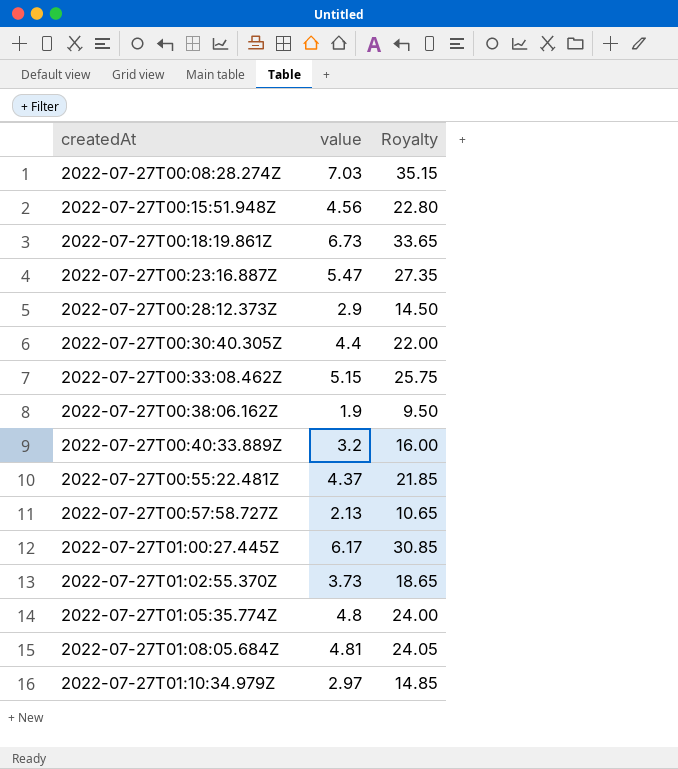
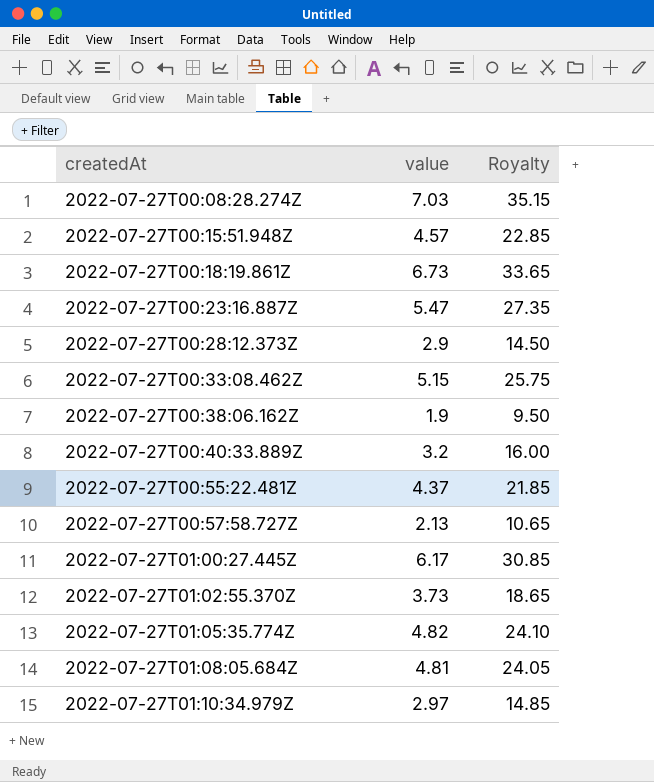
row 2022-07-27T00:30:40.305Z: 4.4 | 22.00 -> none
2022-07-27T00:15:51.948Z | value: 4.56 -> 4.57
2022-07-27T00:15:51.948Z | Royalty: 22.80 -> 22.85
2022-07-27T01:05:35.774Z | value: 4.8 -> 4.82
2022-07-27T01:05:35.774Z | Royalty: 24.00 -> 24.10

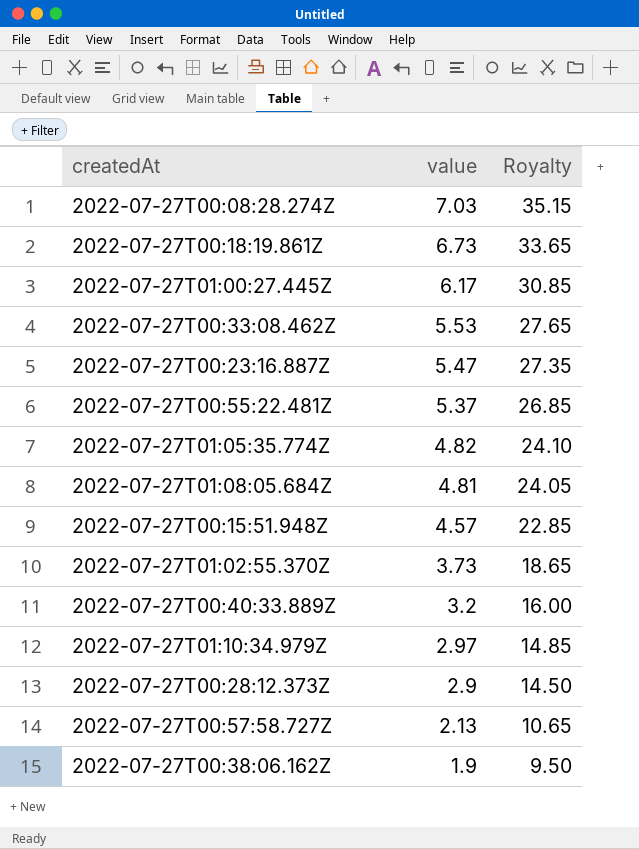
row order: createdAt ascending -> value descending
2022-07-27T00:33:08.462Z | value: 5.15 -> 5.53
2022-07-27T00:33:08.462Z | Royalty: 25.75 -> 27.65
2022-07-27T00:55:22.481Z | value: 4.37 -> 5.37
2022-07-27T00:55:22.481Z | Royalty: 21.85 -> 26.85

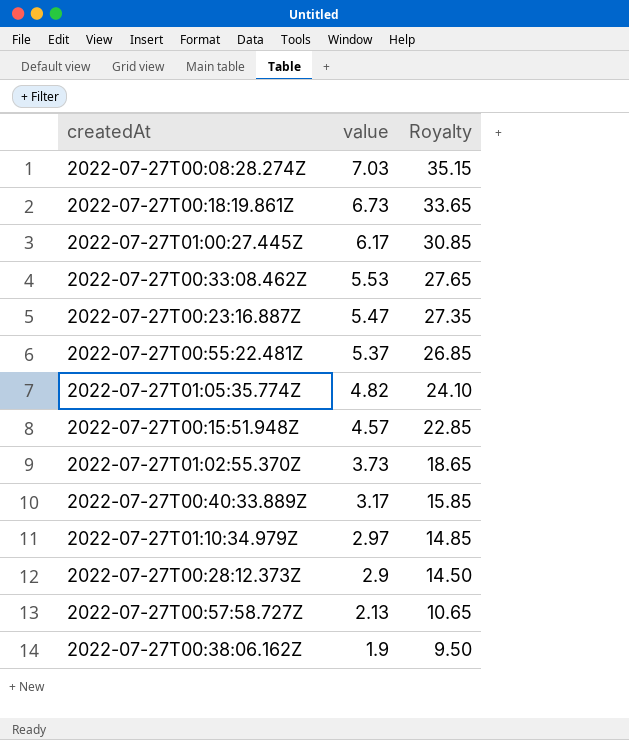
row 2022-07-27T01:08:05.684Z: 4.81 | 24.05 -> none
2022-07-27T00:40:33.889Z | value: 3.2 -> 3.17
2022-07-27T00:40:33.889Z | Royalty: 16.00 -> 15.85

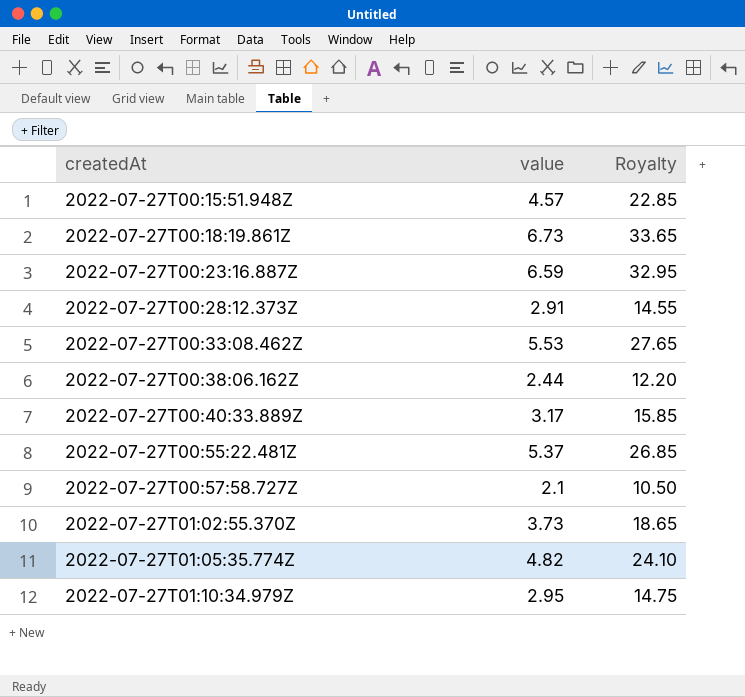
row order: value descending -> createdAt ascending
row 2022-07-27T00:08:28.274Z: 7.03 | 35.15 -> none
row 2022-07-27T01:00:27.445Z: 6.17 | 30.85 -> none
2022-07-27T00:23:16.887Z | value: 5.47 -> 6.59
2022-07-27T00:23:16.887Z | Royalty: 27.35 -> 32.95
2022-07-27T00:28:12.373Z | value: 2.9 -> 2.91
2022-07-27T00:28:12.373Z | Royalty: 14.50 -> 14.55
2022-07-27T00:38:06.162Z | value: 1.9 -> 2.44
2022-07-27T00:38:06.162Z | Royalty: 9.50 -> 12.20
2022-07-27T00:57:58.727Z | value: 2.13 -> 2.1
2022-07-27T00:57:58.727Z | Royalty: 10.65 -> 10.50
2022-07-27T01:10:34.979Z | value: 2.97 -> 2.95
2022-07-27T01:10:34.979Z | Royalty: 14.85 -> 14.75

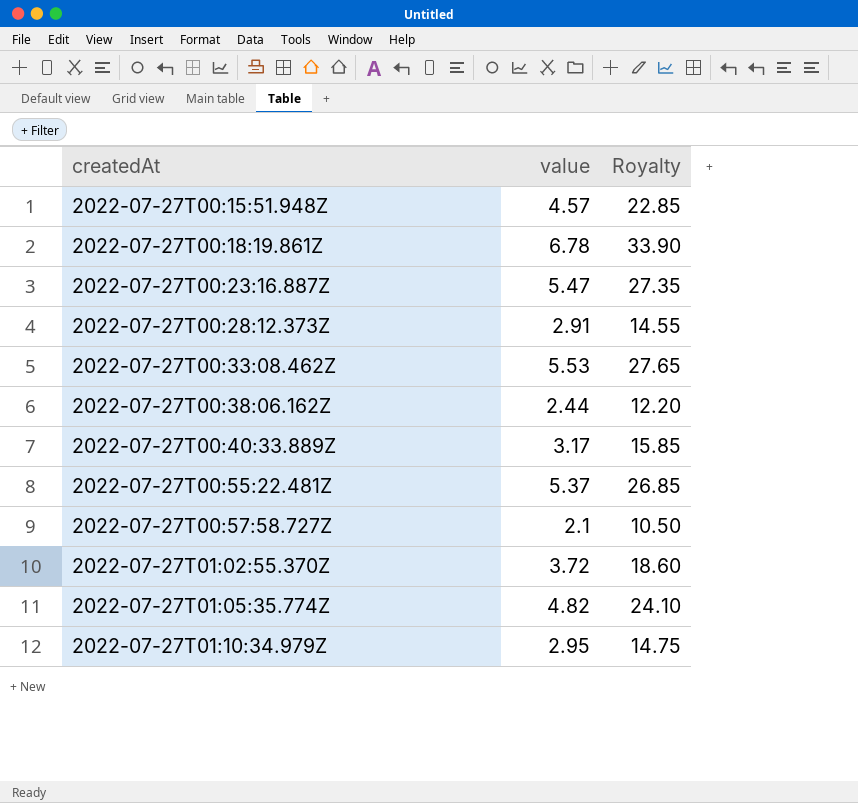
2022-07-27T00:18:19.861Z | value: 6.73 -> 6.78
2022-07-27T00:18:19.861Z | Royalty: 33.65 -> 33.90
2022-07-27T00:23:16.887Z | value: 6.59 -> 5.47
2022-07-27T00:23:16.887Z | Royalty: 32.95 -> 27.35
2022-07-27T01:02:55.370Z | value: 3.73 -> 3.72
2022-07-27T01:02:55.370Z | Royalty: 18.65 -> 18.60

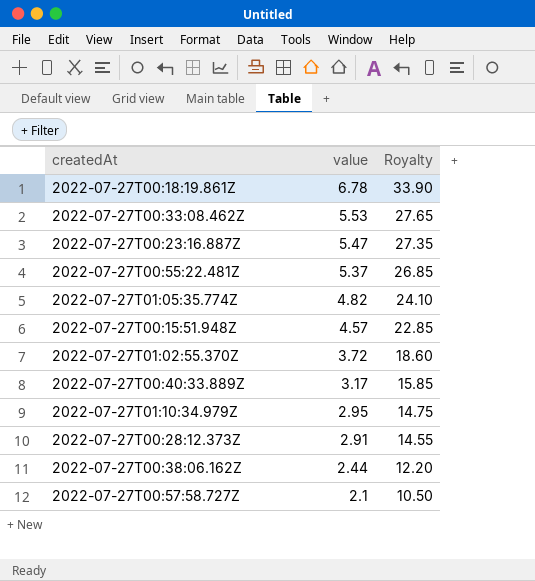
row order: createdAt ascending -> value descending

